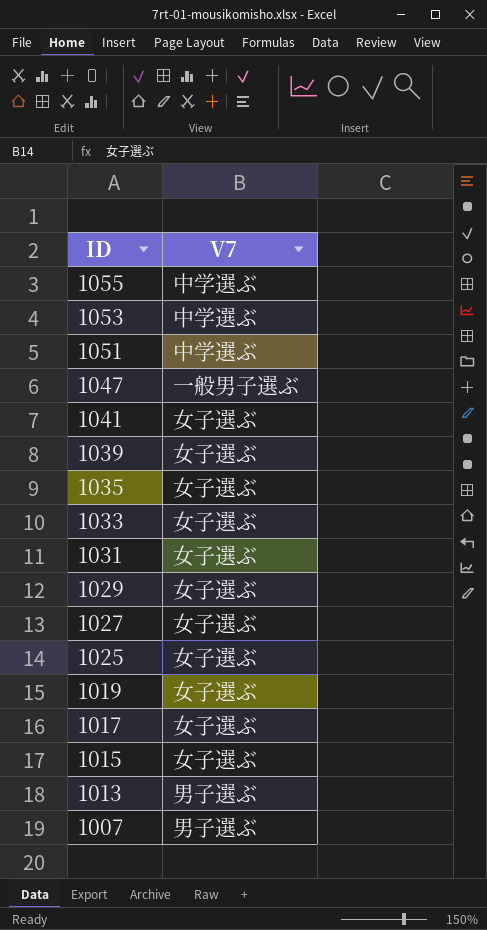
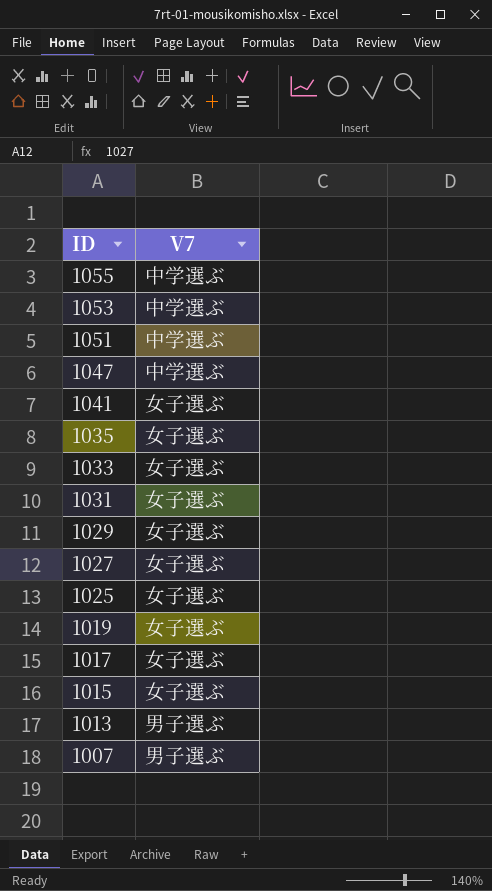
row 1039: 女子選ぶ -> none
1047 | V7: 一般男子選ぶ -> 中学選ぶ

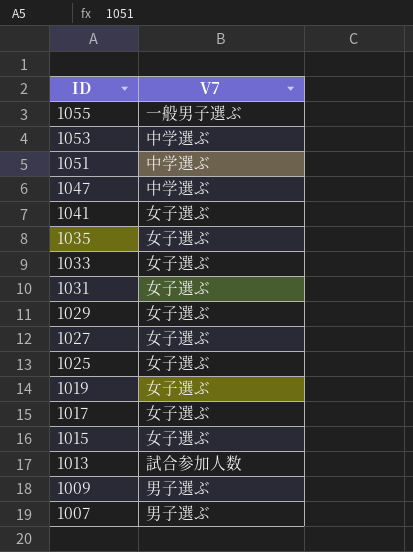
1055 | V7: 中学選ぶ -> 一般男子選ぶ
1013 | V7: 男子選ぶ -> 試合参加人数
row 1009: none -> 男子選ぶ

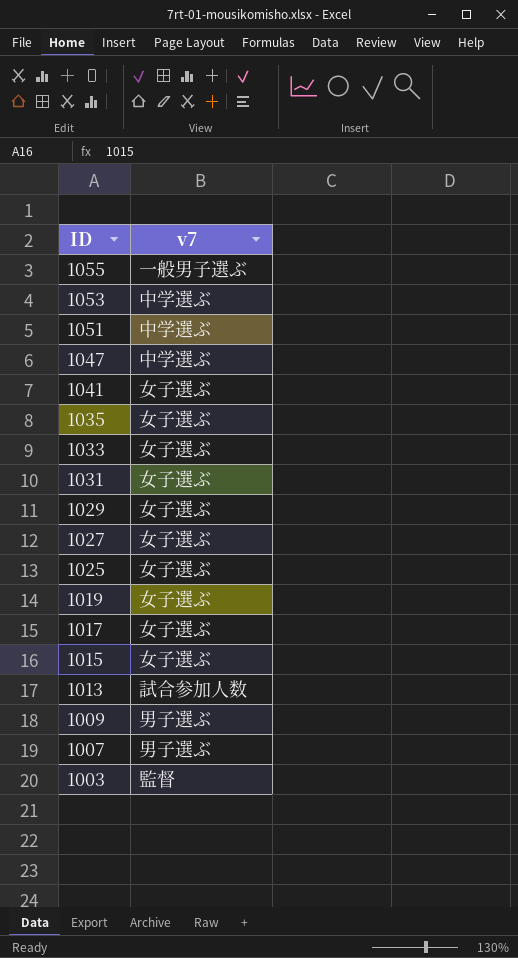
column name: V7 -> v7
row 1003: none -> 監督

